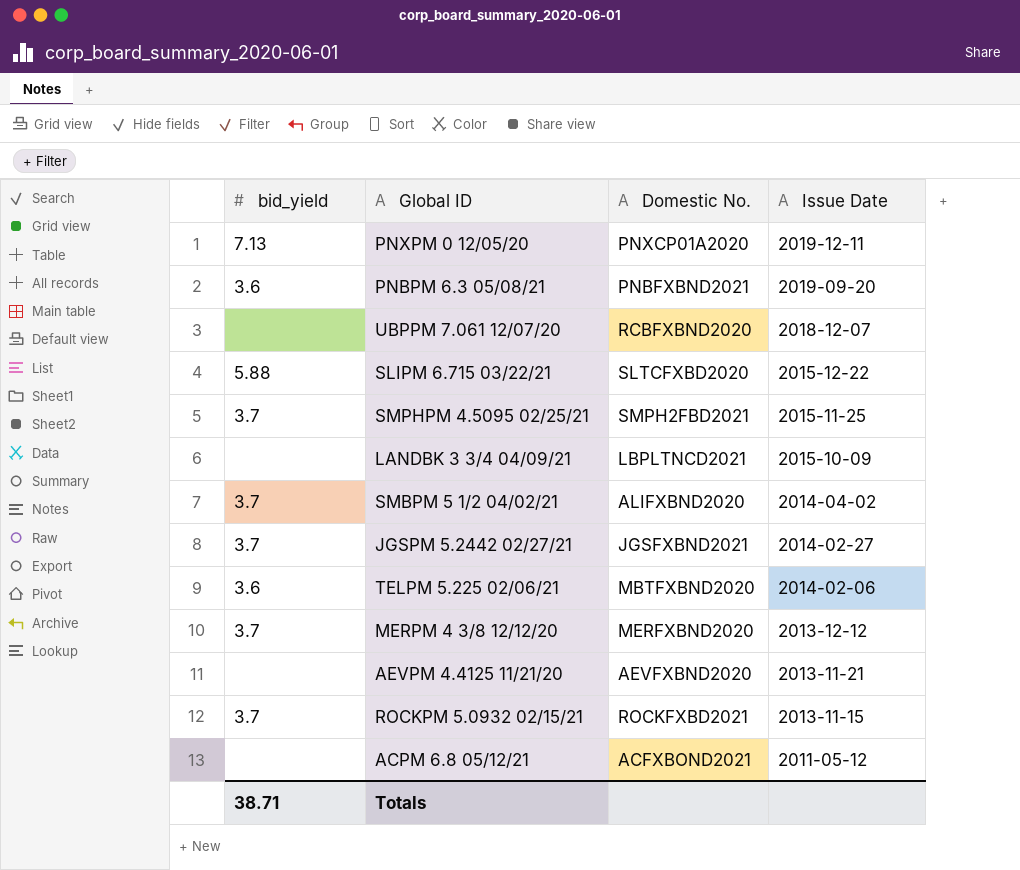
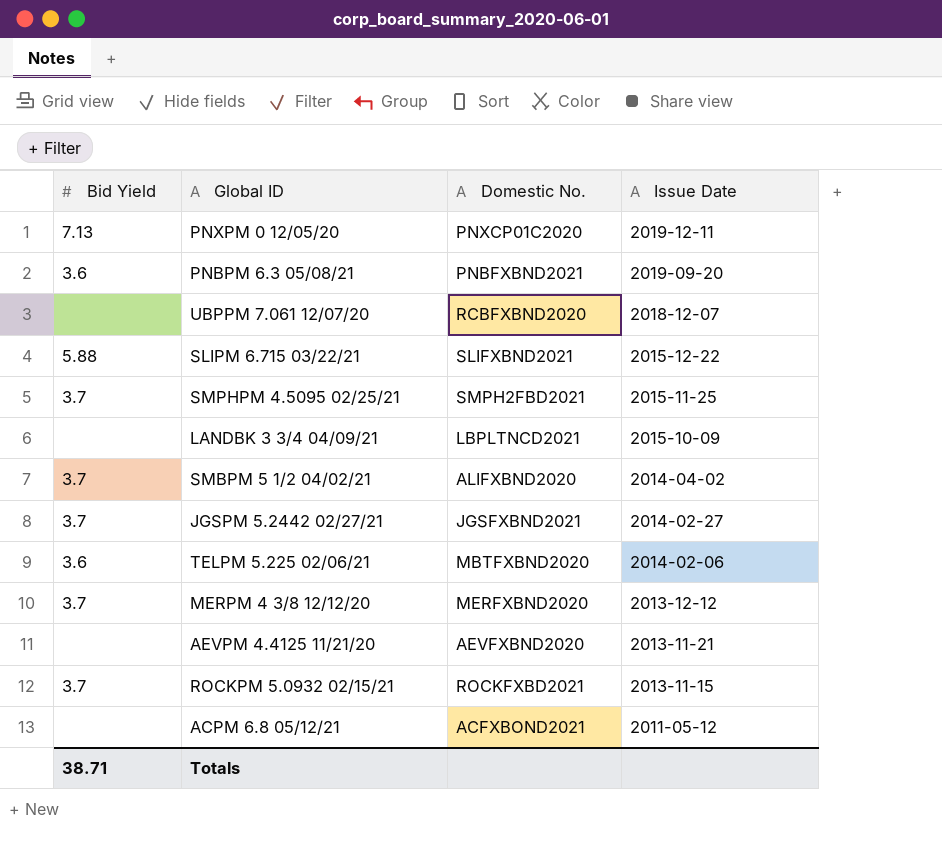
column name: bid_yield -> Bid Yield
PNXPM 0 12/05/20 | Domestic No.: PNXCP01A2020 -> PNXCP01C2020
SLIPM 6.715 03/22/21 | Domestic No.: SLTCFXBD2020 -> SLIFXBND2021

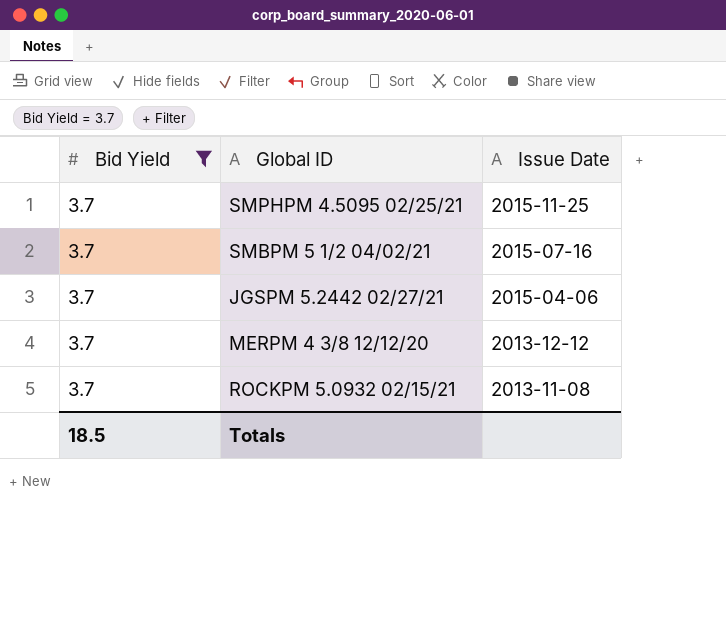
filter: none -> Bid Yield = 3.7
column Domestic No. | position: 3 -> none
SMBPM 5 1/2 04/02/21 | Issue Date: 2014-04-02 -> 2015-07-16
JGSPM 5.2442 02/27/21 | Issue Date: 2014-02-27 -> 2015-04-06
ROCKPM 5.0932 02/15/21 | Issue Date: 2013-11-15 -> 2013-11-08
Totals | Bid Yield: 38.71 -> 18.5

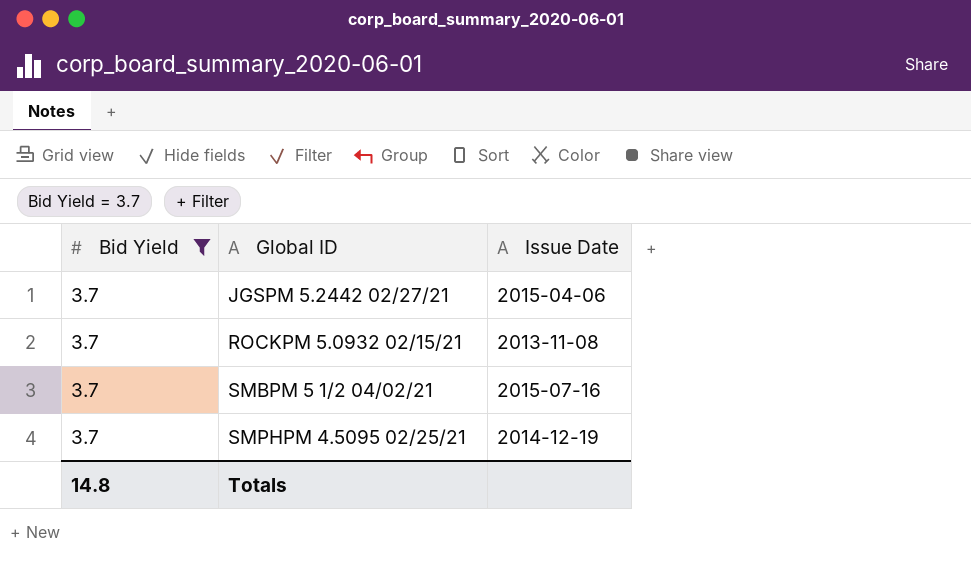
row order: Issue Date descending -> Global ID ascending
row MERPM 4 3/8 12/12/20: 3.7 | 2013-12-12 -> none
SMPHPM 4.5095 02/25/21 | Issue Date: 2015-11-25 -> 2014-12-19
Totals | Bid Yield: 18.5 -> 14.8

